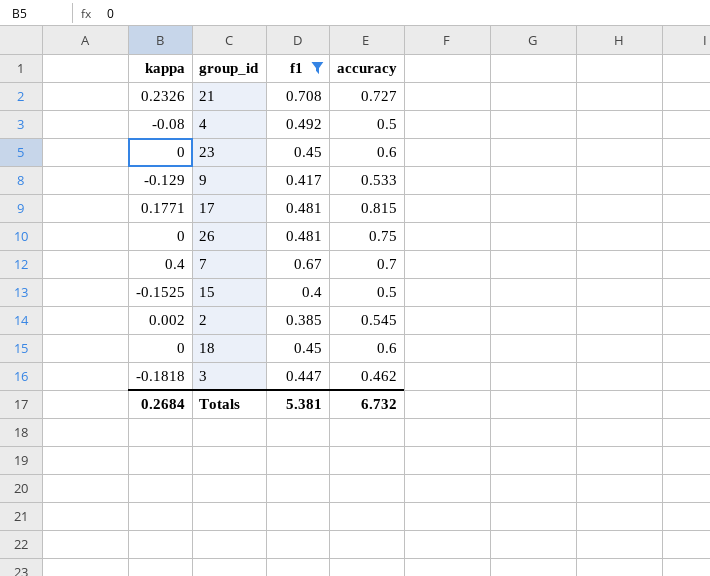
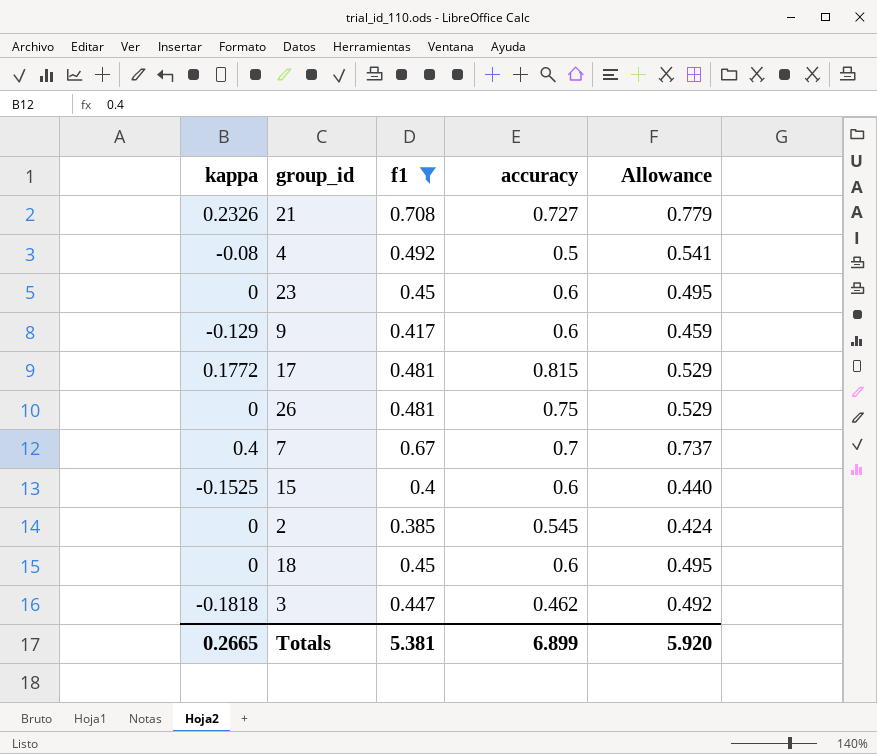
column Allowance | formula: none -> [f1] * 1.1
9 | accuracy: 0.533 -> 0.6
17 | kappa: 0.1771 -> 0.1772
15 | accuracy: 0.5 -> 0.6
2 | kappa: 0.002 -> 0
Totals | kappa: 0.2684 -> 0.2665
Totals | accuracy: 6.732 -> 6.899

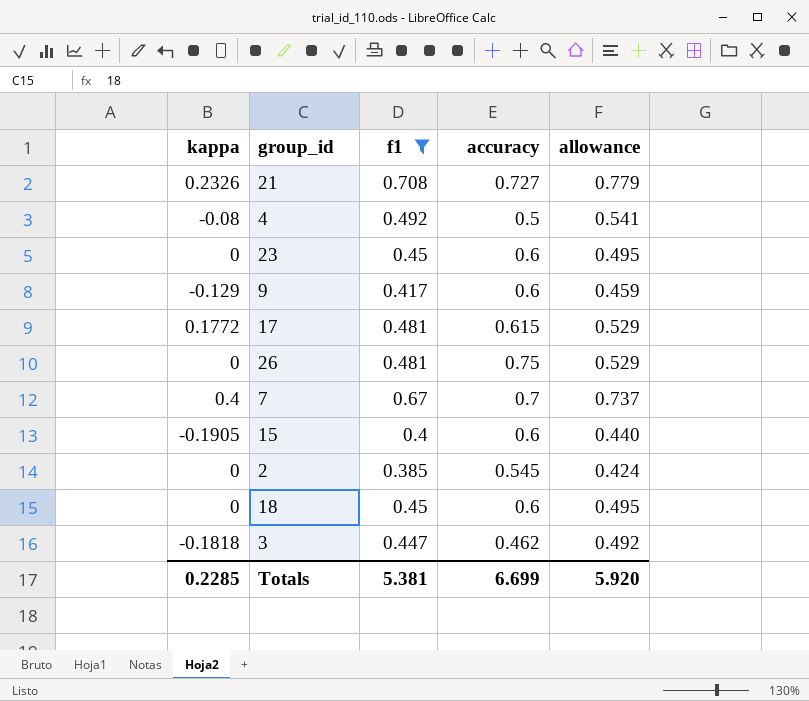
column name: Allowance -> allowance
17 | accuracy: 0.815 -> 0.615
15 | kappa: -0.1525 -> -0.1905
Totals | kappa: 0.2665 -> 0.2285
Totals | accuracy: 6.899 -> 6.699

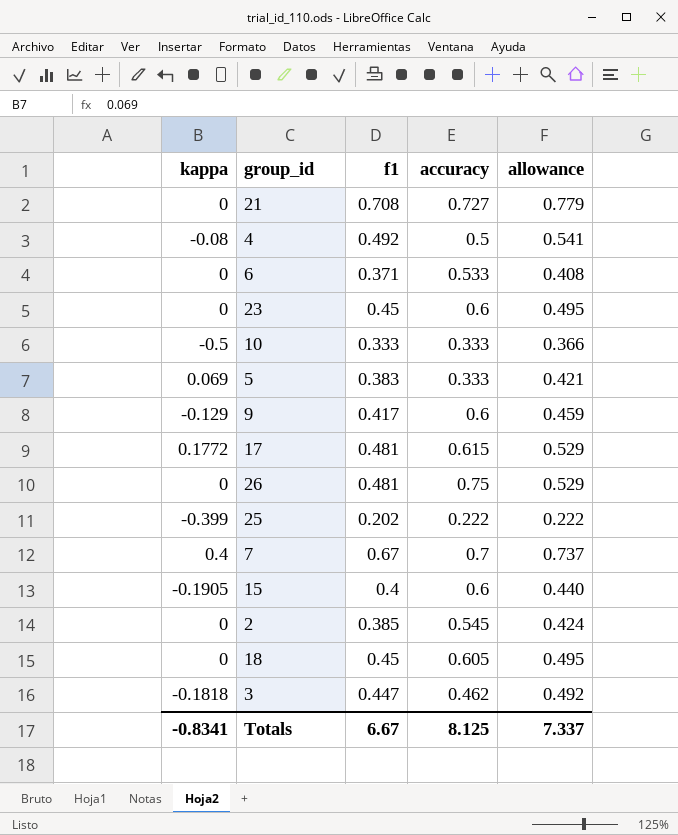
filter: f1 >= 0.385 -> none
21 | kappa: 0.2326 -> 0
18 | accuracy: 0.6 -> 0.605
Totals | kappa: 0.2285 -> -0.8341
Totals | f1: 5.381 -> 6.67
Totals | accuracy: 6.699 -> 8.125
Totals | allowance: 5.920 -> 7.337

